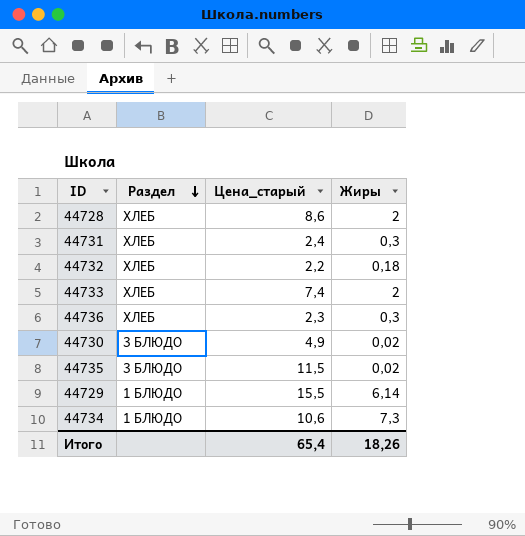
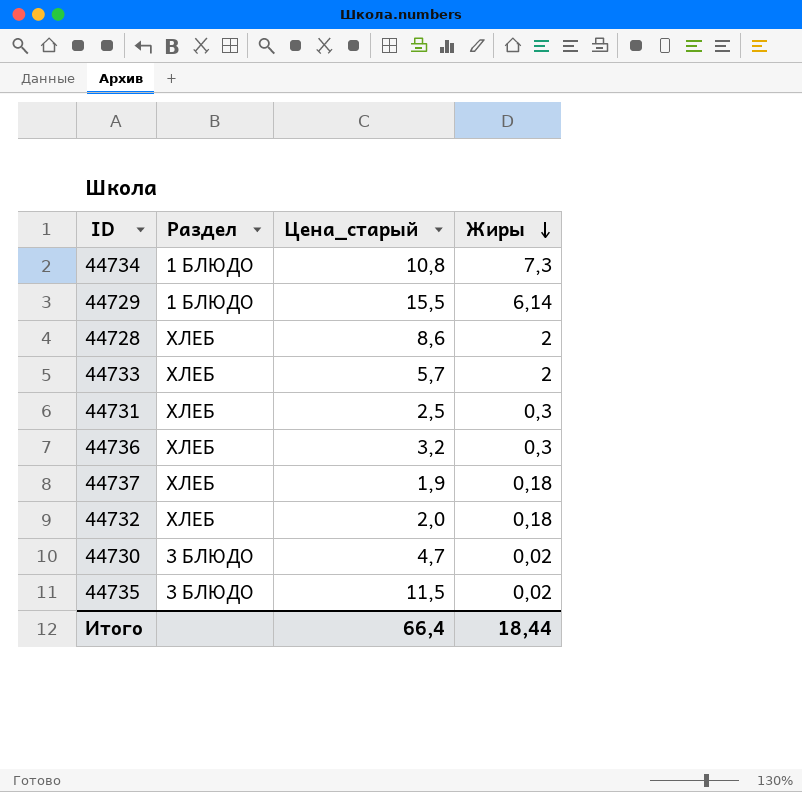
row order: Раздел descending -> Жиры descending
44734 | Цена_старый: 10,6 -> 10,8
44733 | Цена_старый: 7,4 -> 5,7
44731 | Цена_старый: 2,4 -> 2,5
44736 | Цена_старый: 2,3 -> 3,2
row 44737: none -> ХЛЕБ | 1,9 | 0,18
44732 | Цена_старый: 2,2 -> 2,0
44730 | Цена_старый: 4,9 -> 4,7
Итого | Цена_старый: 65,4 -> 66,4
Итого | Жиры: 18,26 -> 18,44

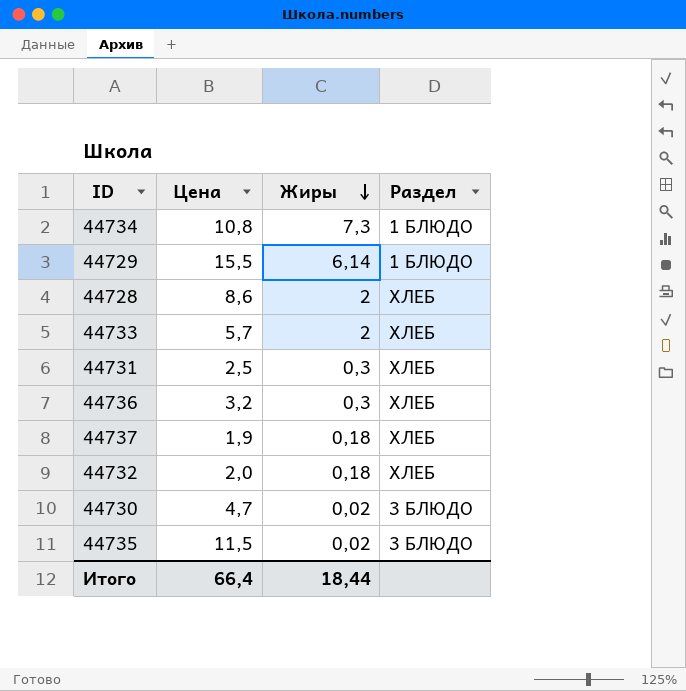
column name: Цена_старый -> Цена
column Раздел | position: 2 -> 4

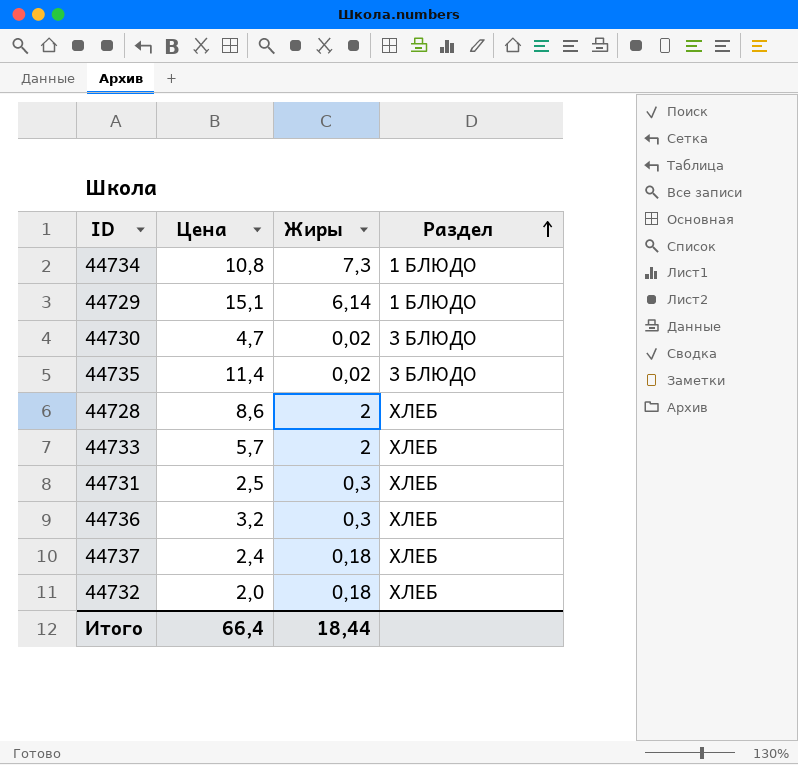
row order: Жиры descending -> Раздел ascending
44729 | Цена: 15,5 -> 15,1
44735 | Цена: 11,5 -> 11,4
44737 | Цена: 1,9 -> 2,4

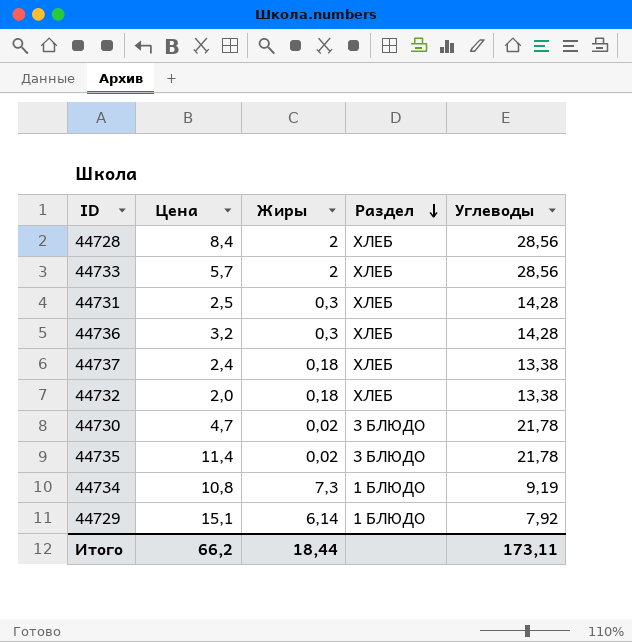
row order: Раздел ascending -> Раздел descending
column Углеводы | position: none -> 5
44728 | Цена: 8,6 -> 8,4
Итого | Цена: 66,4 -> 66,2

